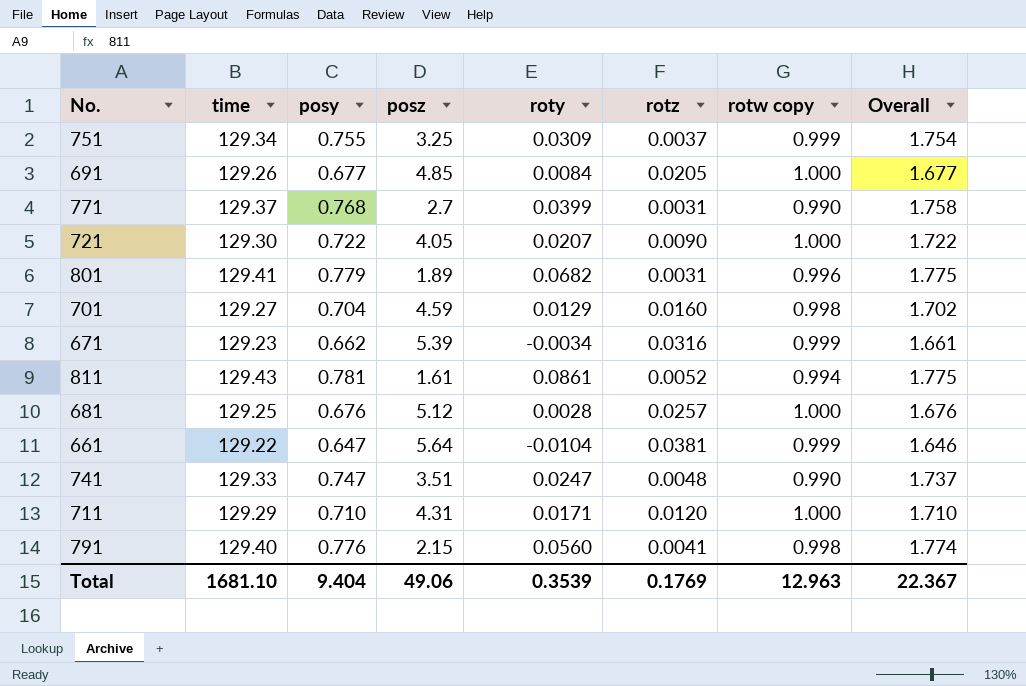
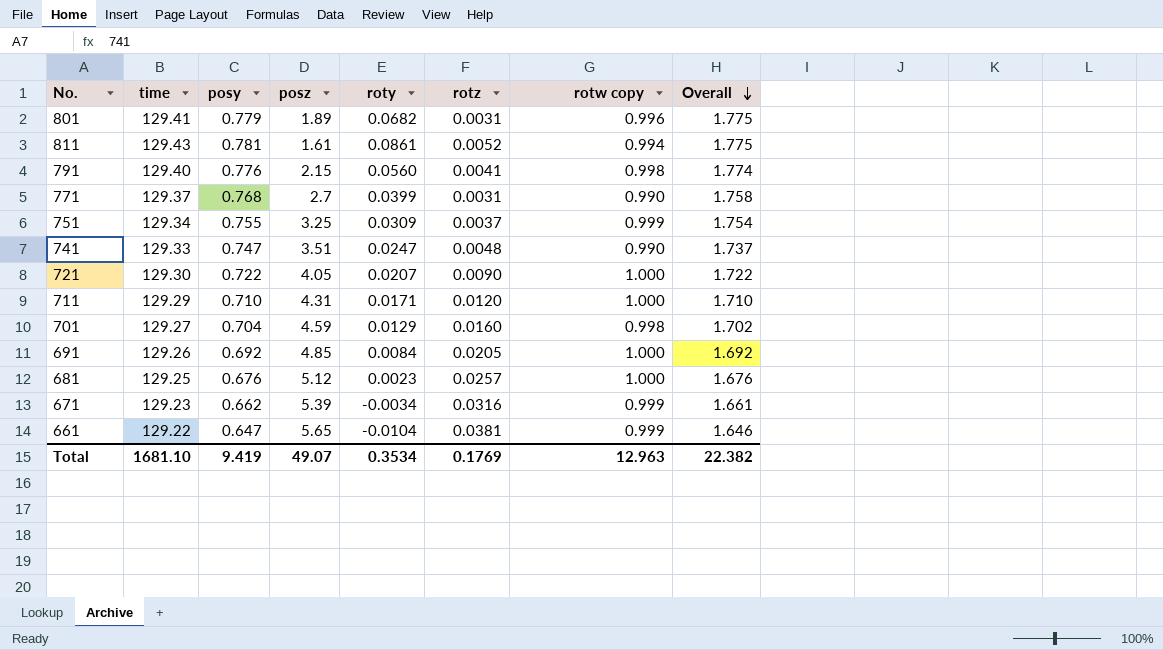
row order: none -> Overall descending
691 | posy: 0.677 -> 0.692
691 | Overall: 1.677 -> 1.692
681 | roty: 0.0028 -> 0.0023
661 | posz: 5.64 -> 5.65
Total | posy: 9.404 -> 9.419
Total | posz: 49.06 -> 49.07
Total | roty: 0.3539 -> 0.3534
Total | Overall: 22.367 -> 22.382

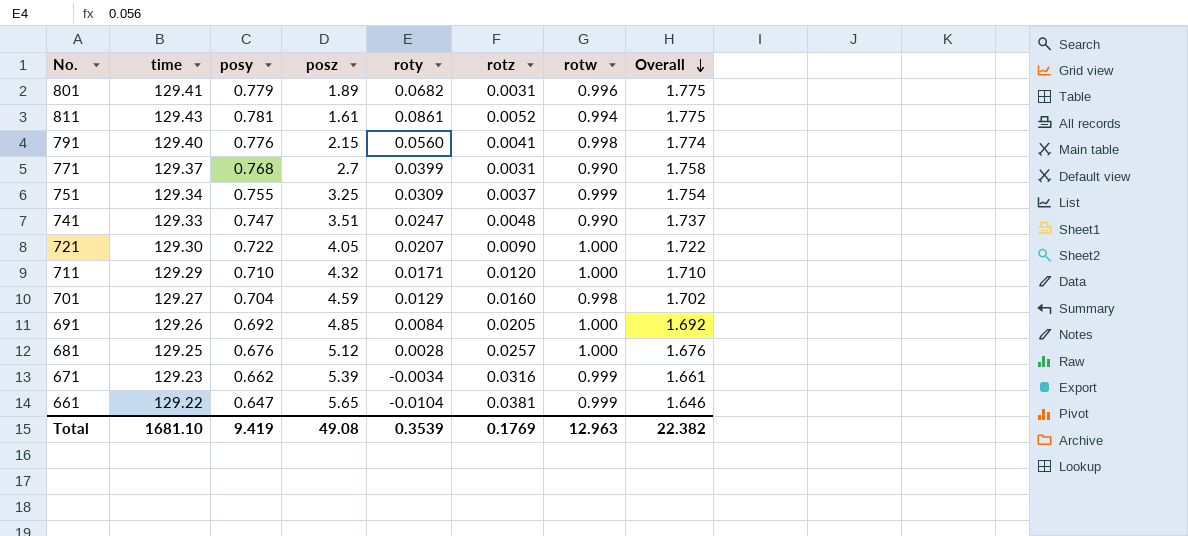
column name: rotw copy -> rotw
711 | posz: 4.31 -> 4.32
681 | roty: 0.0023 -> 0.0028
Total | posz: 49.07 -> 49.08
Total | roty: 0.3534 -> 0.3539

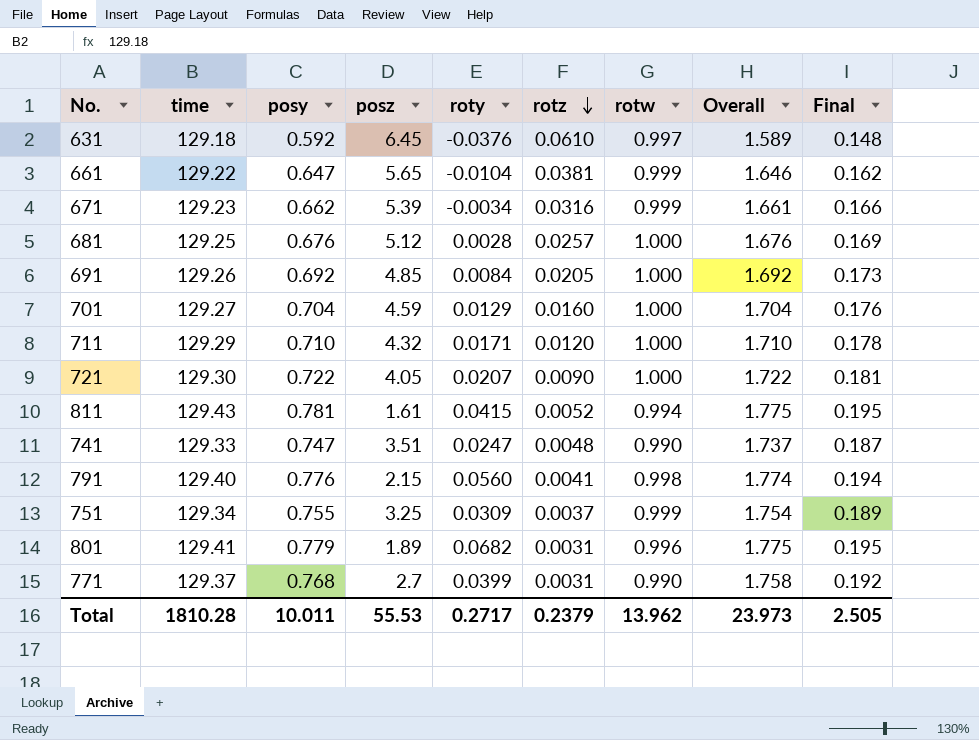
row order: Overall descending -> rotz descending
column Final | formula: none -> [posy] * 0.25
row 631: none -> 129.18 | 0.592 | 6.45 | -0.0376 | 0.0610 | 0.997 | 1.589 | 0.148
701 | rotw: 0.998 -> 1.000
701 | Overall: 1.702 -> 1.704
811 | roty: 0.0861 -> 0.0415
Total | time: 1681.10 -> 1810.28
Total | posy: 9.419 -> 10.011
Total | posz: 49.08 -> 55.53
Total | roty: 0.3539 -> 0.2717
Total | rotz: 0.1769 -> 0.2379
Total | rotw: 12.963 -> 13.962
Total | Overall: 22.382 -> 23.973

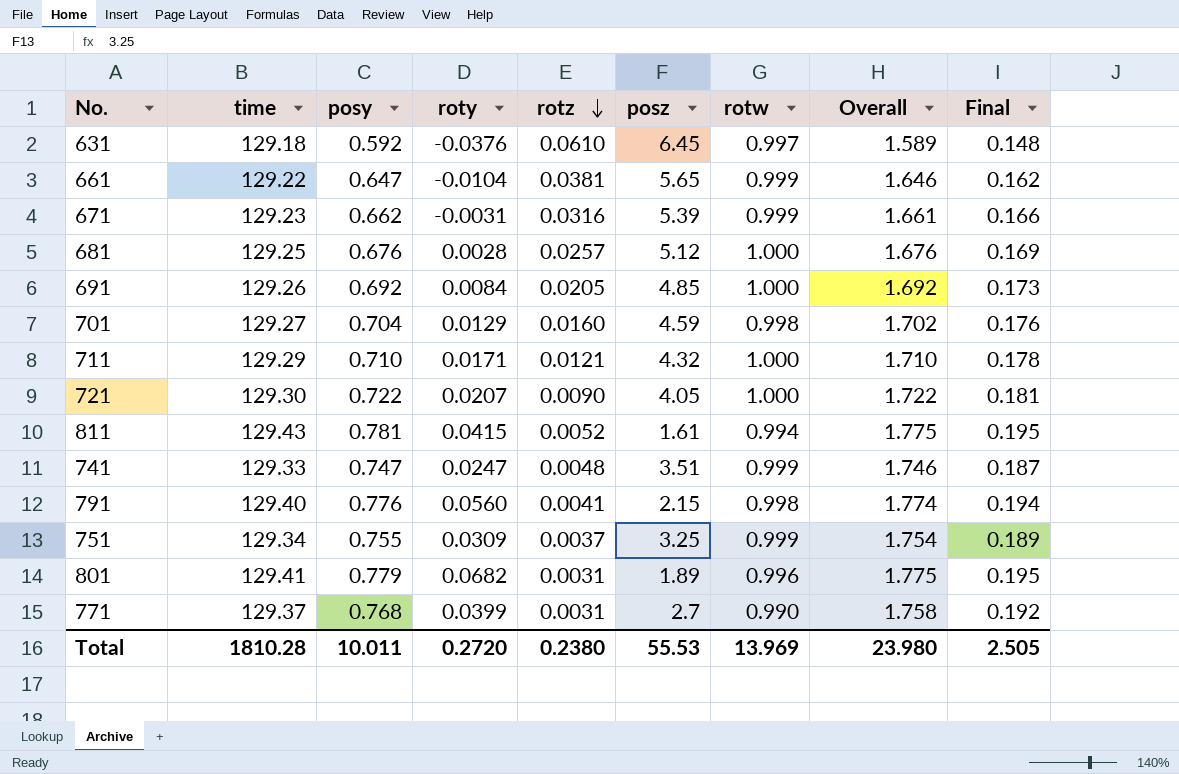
column posz | position: 4 -> 6
671 | roty: -0.0034 -> -0.0031
701 | rotw: 1.000 -> 0.998
701 | Overall: 1.704 -> 1.702
711 | rotz: 0.0120 -> 0.0121
741 | rotw: 0.990 -> 0.999
741 | Overall: 1.737 -> 1.746
Total | roty: 0.2717 -> 0.2720
Total | rotz: 0.2379 -> 0.2380
Total | rotw: 13.962 -> 13.969
Total | Overall: 23.973 -> 23.980

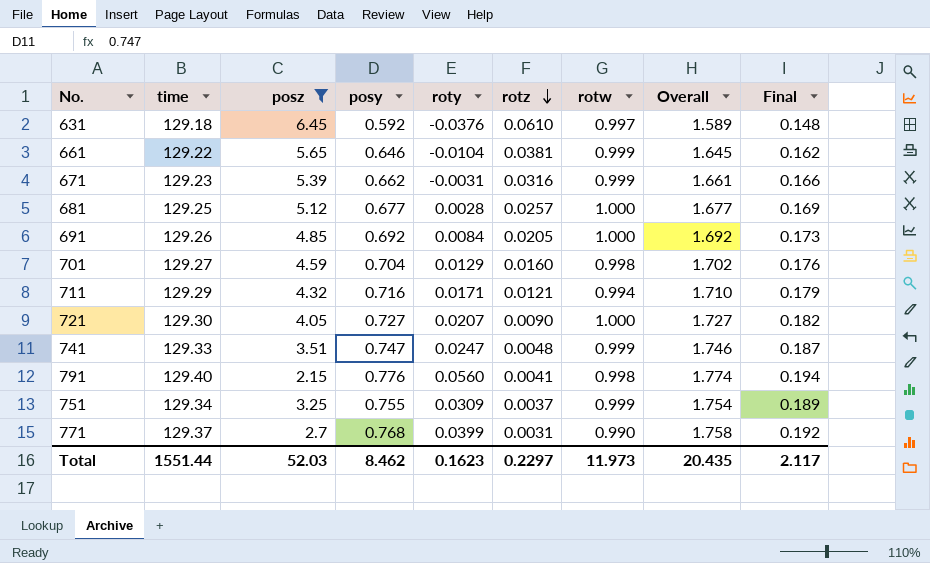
filter: none -> posz >= 2.15
column posz | position: 6 -> 3
661 | posy: 0.647 -> 0.646
661 | Overall: 1.646 -> 1.645
681 | posy: 0.676 -> 0.677
681 | Overall: 1.676 -> 1.677
711 | posy: 0.710 -> 0.716
711 | rotw: 1.000 -> 0.994
711 | Final: 0.178 -> 0.179
721 | posy: 0.722 -> 0.727
721 | Overall: 1.722 -> 1.727
721 | Final: 0.181 -> 0.182
Total | time: 1810.28 -> 1551.44
Total | posz: 55.53 -> 52.03
Total | posy: 10.011 -> 8.462
Total | roty: 0.2720 -> 0.1623
Total | rotz: 0.2380 -> 0.2297
Total | rotw: 13.969 -> 11.973
Total | Overall: 23.980 -> 20.435
Total | Final: 2.505 -> 2.117

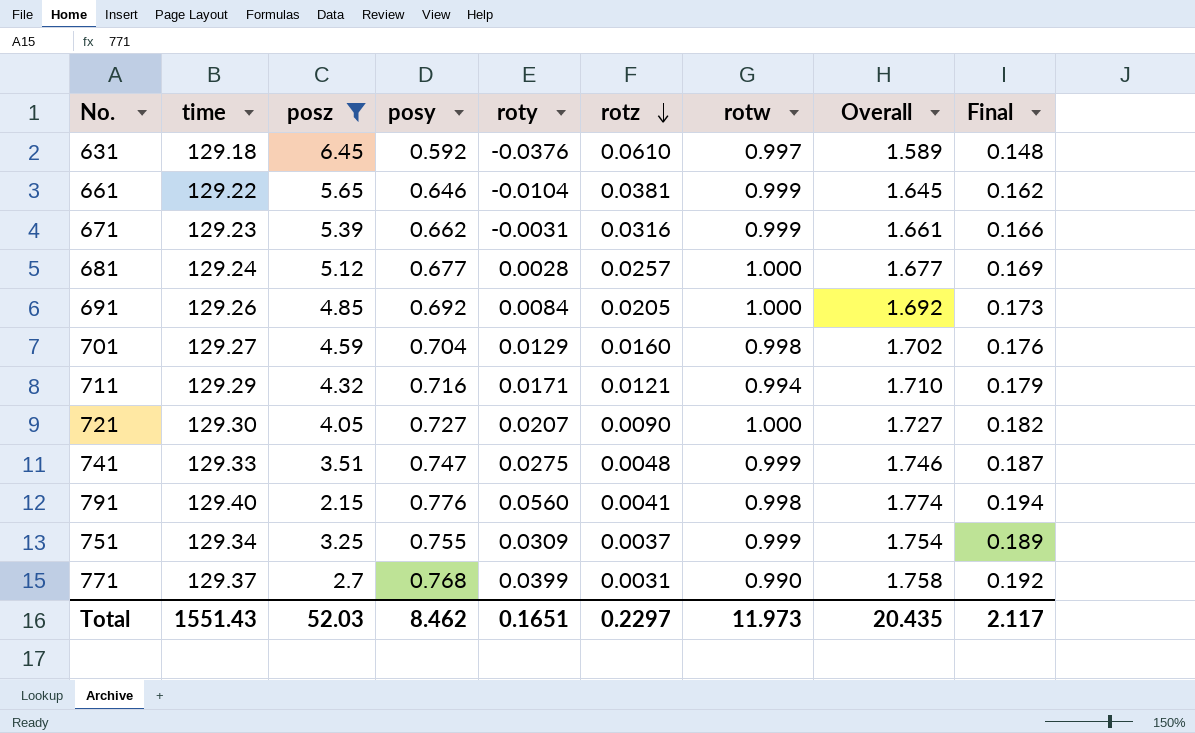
681 | time: 129.25 -> 129.24
741 | roty: 0.0247 -> 0.0275
Total | time: 1551.44 -> 1551.43
Total | roty: 0.1623 -> 0.1651

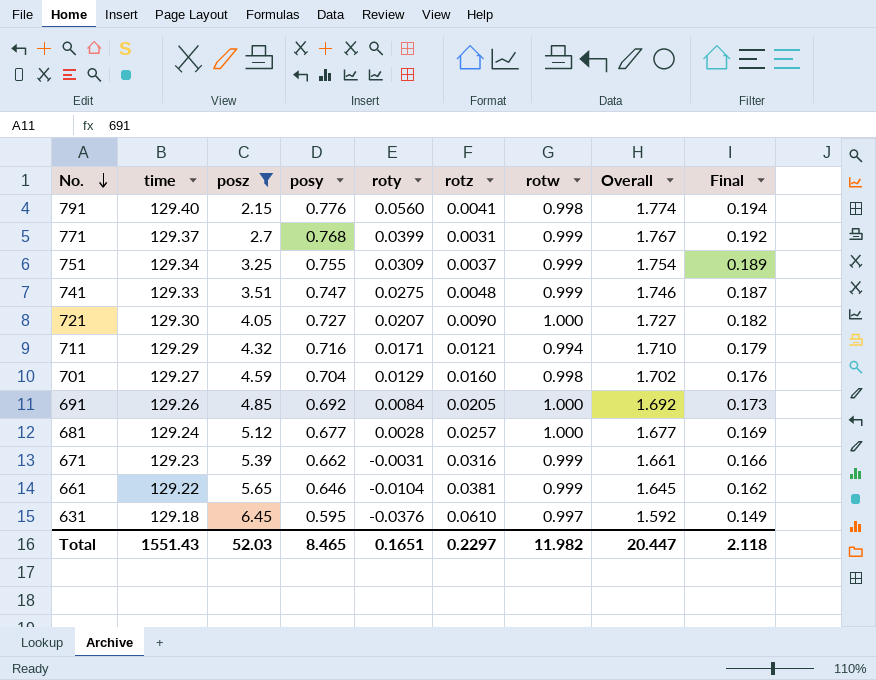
row order: rotz descending -> No. descending
771 | rotw: 0.990 -> 0.999
771 | Overall: 1.758 -> 1.767
631 | posy: 0.592 -> 0.595
631 | Overall: 1.589 -> 1.592
631 | Final: 0.148 -> 0.149
Total | posy: 8.462 -> 8.465
Total | rotw: 11.973 -> 11.982
Total | Overall: 20.435 -> 20.447
Total | Final: 2.117 -> 2.118

